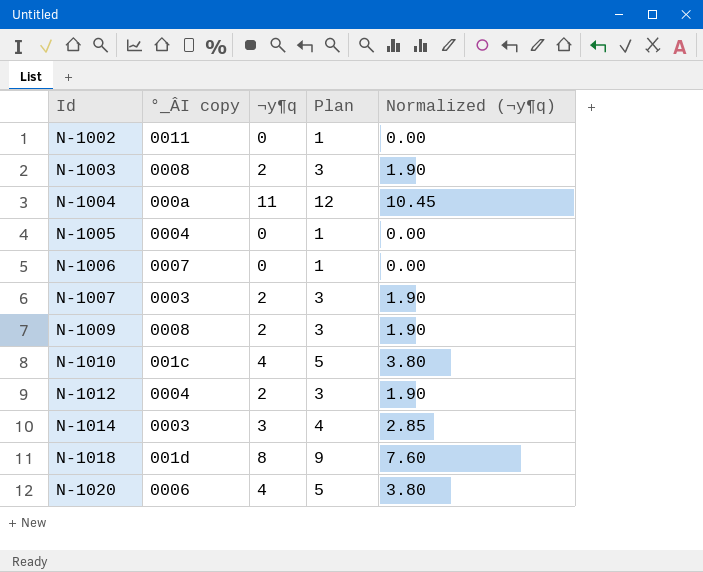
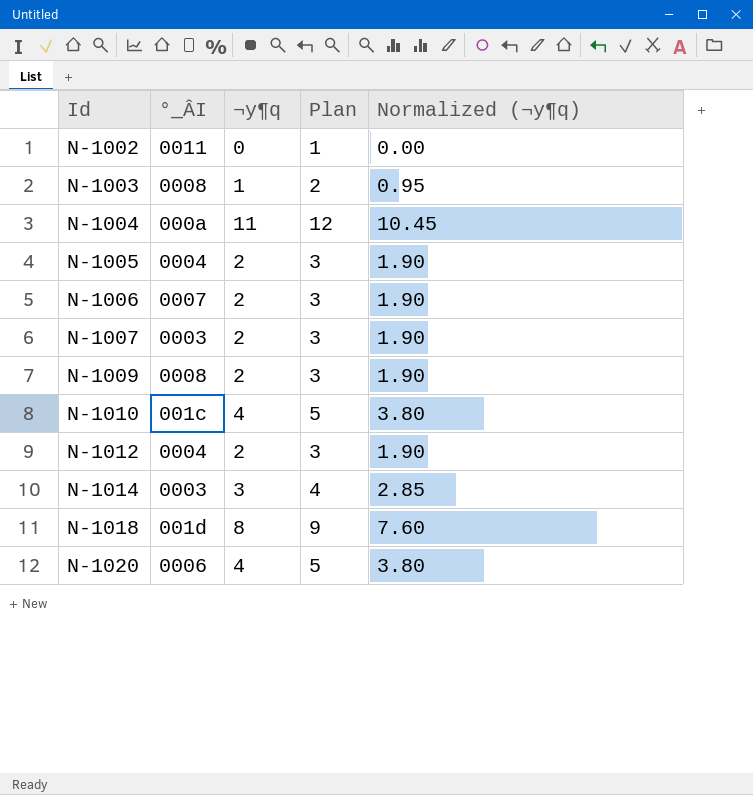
column name: °_ÂI copy -> °_ÂI
N-1003 | ¬y¶q: 2 -> 1
N-1003 | Plan: 3 -> 2
N-1003 | Normalized (¬y¶q): 1.90 -> 0.95
N-1005 | ¬y¶q: 0 -> 2
N-1005 | Plan: 1 -> 3
N-1005 | Normalized (¬y¶q): 0.00 -> 1.90
N-1006 | ¬y¶q: 0 -> 2
N-1006 | Plan: 1 -> 3
N-1006 | Normalized (¬y¶q): 0.00 -> 1.90

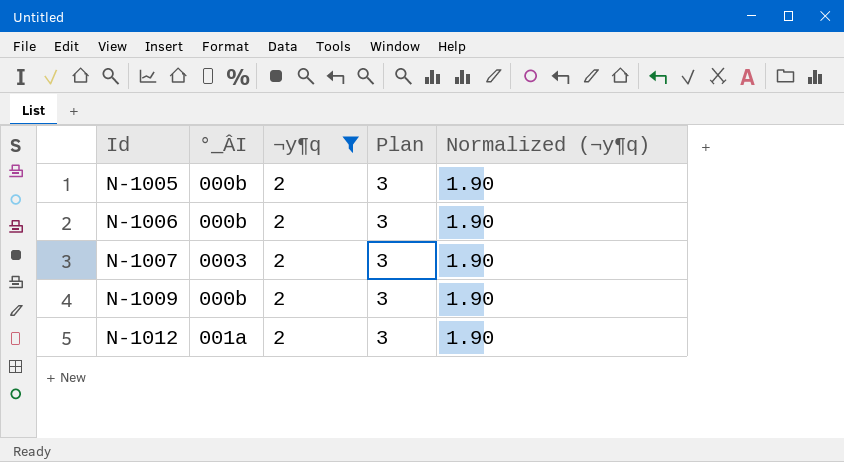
filter: none -> ¬y¶q = 2
N-1005 | °_ÂI: 0004 -> 000b
N-1006 | °_ÂI: 0007 -> 000b
N-1009 | °_ÂI: 0008 -> 000b
N-1012 | °_ÂI: 0004 -> 001a

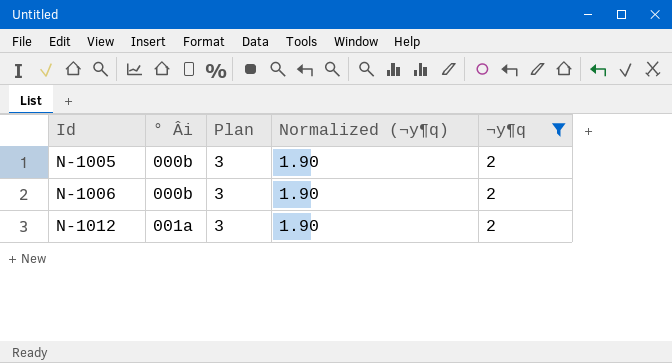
column name: °_ÂI -> ° Âi
column ¬y¶q | position: 3 -> 5
row N-1007: 0003 | 2 | 3 | 1.90 -> none
row N-1009: 000b | 2 | 3 | 1.90 -> none

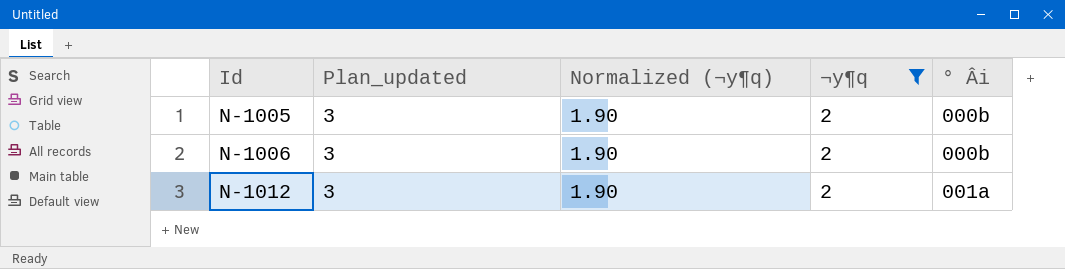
column name: Plan -> Plan_updated
column ° Âi | position: 2 -> 5

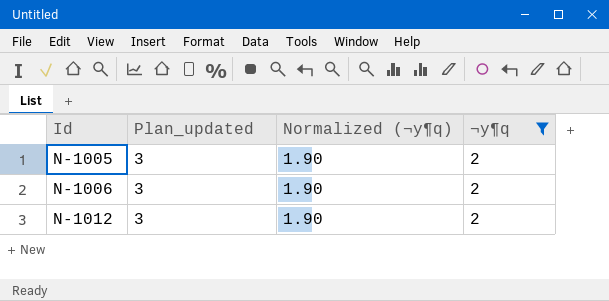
column ° Âi | position: 5 -> none

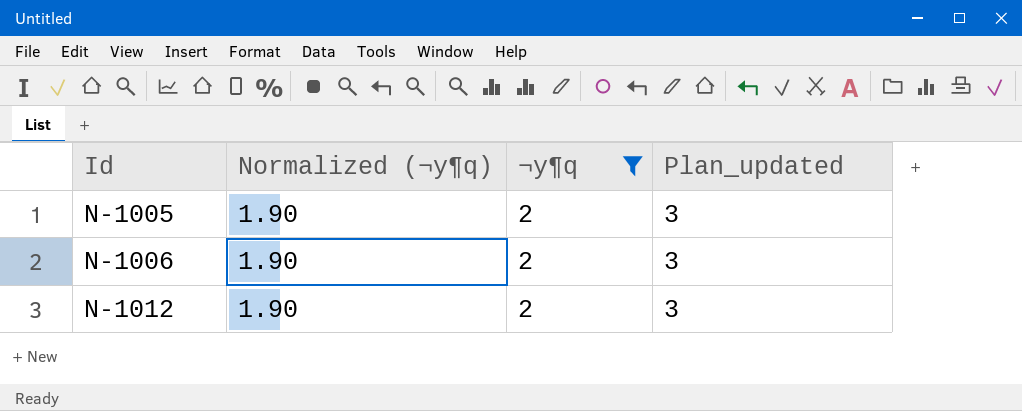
column Plan_updated | position: 2 -> 4

